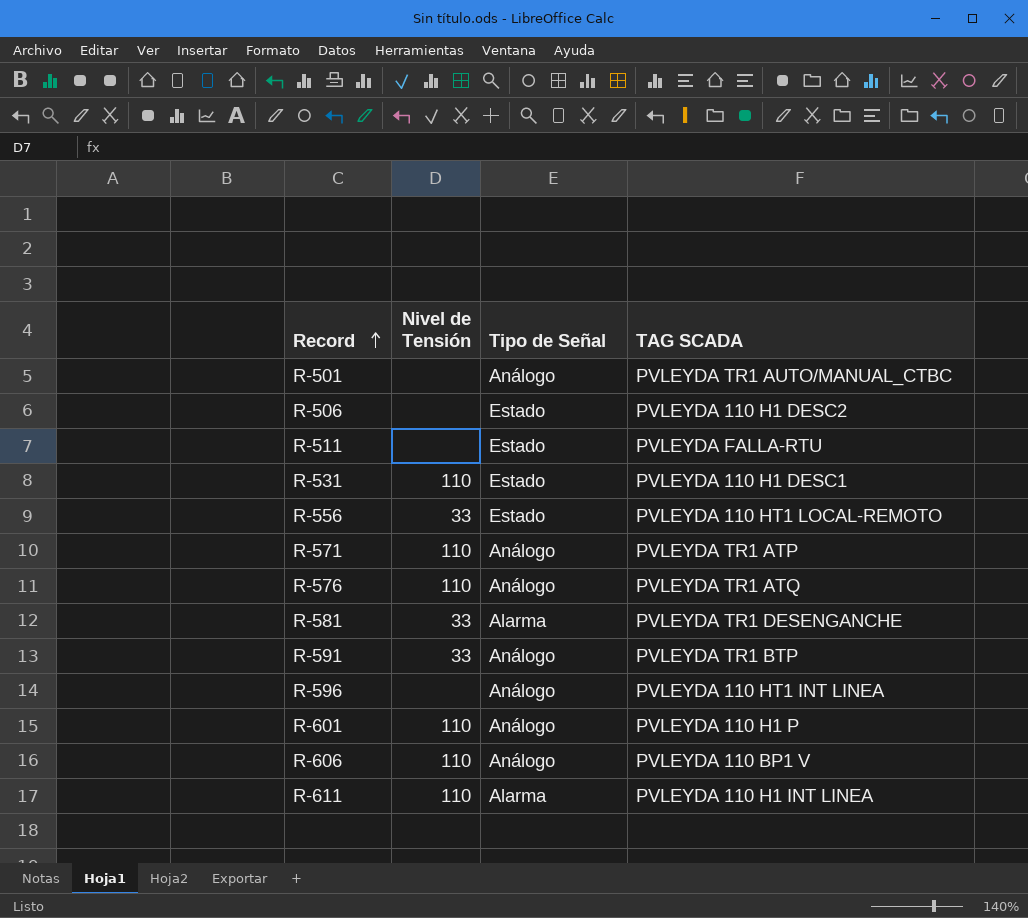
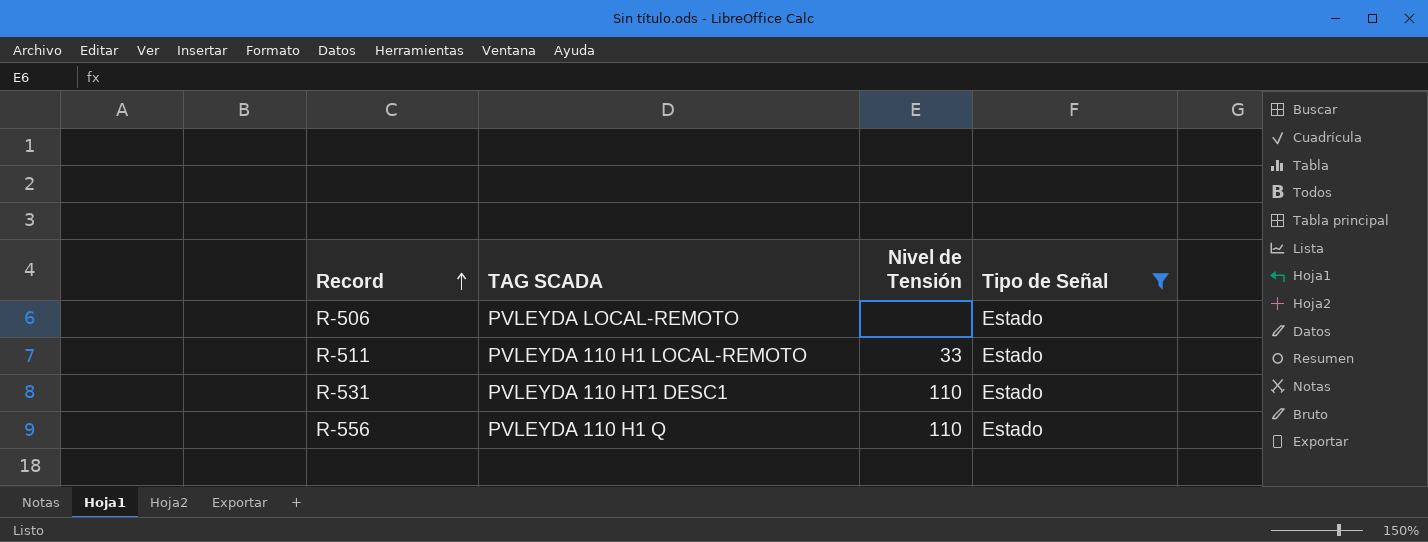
filter: none -> Tipo de Señal = Estado
column TAG SCADA | position: 4 -> 2
R-506 | TAG SCADA: PVLEYDA 110 H1 DESC2 -> PVLEYDA LOCAL-REMOTO
R-511 | TAG SCADA: PVLEYDA FALLA-RTU -> PVLEYDA 110 H1 LOCAL-REMOTO
R-511 | Nivel de Tensión: none -> 33
R-531 | TAG SCADA: PVLEYDA 110 H1 DESC1 -> PVLEYDA 110 HT1 DESC1
R-556 | TAG SCADA: PVLEYDA 110 HT1 LOCAL-REMOTO -> PVLEYDA 110 H1 Q
R-556 | Nivel de Tensión: 33 -> 110

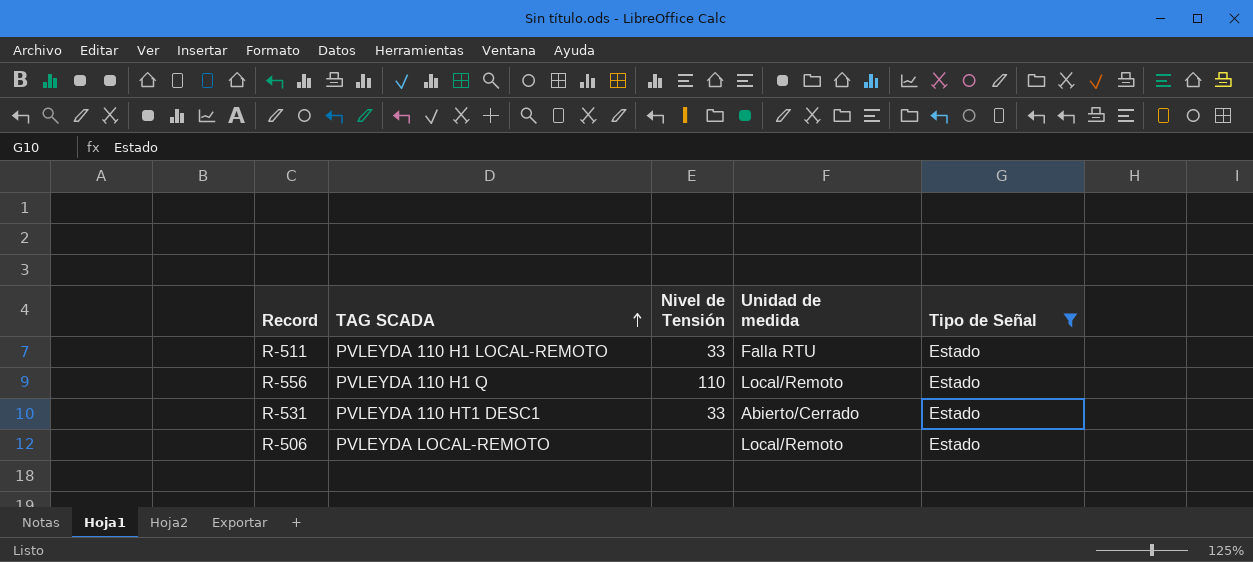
row order: Record ascending -> TAG SCADA ascending
column Unidad de medida | position: none -> 4
R-531 | Nivel de Tensión: 110 -> 33

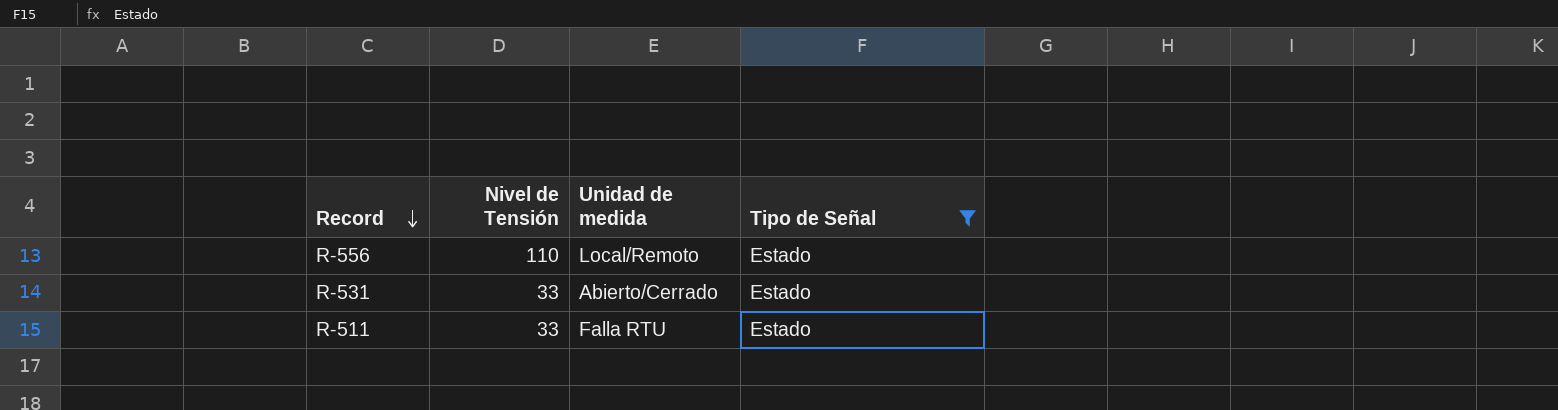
row order: TAG SCADA ascending -> Record descending
column TAG SCADA | position: 2 -> none
row R-506: PVLEYDA LOCAL-REMOTO | none | Local/Remoto | Estado -> none

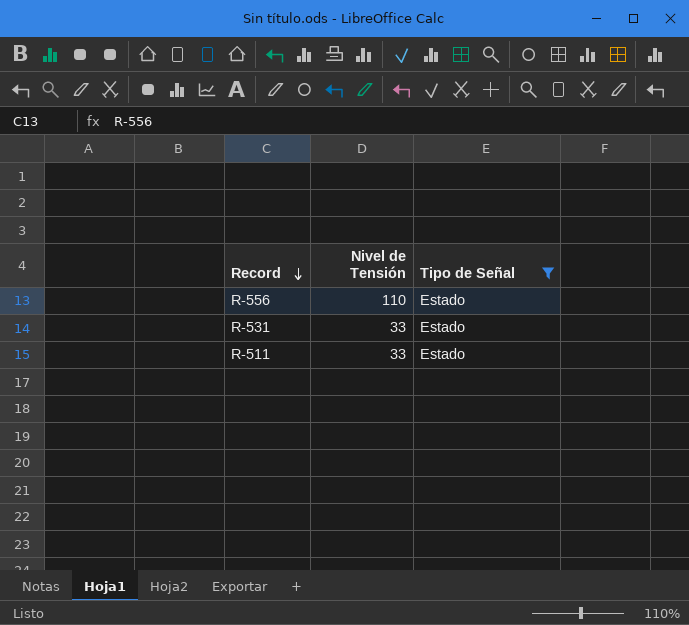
column Unidad de medida | position: 3 -> none

